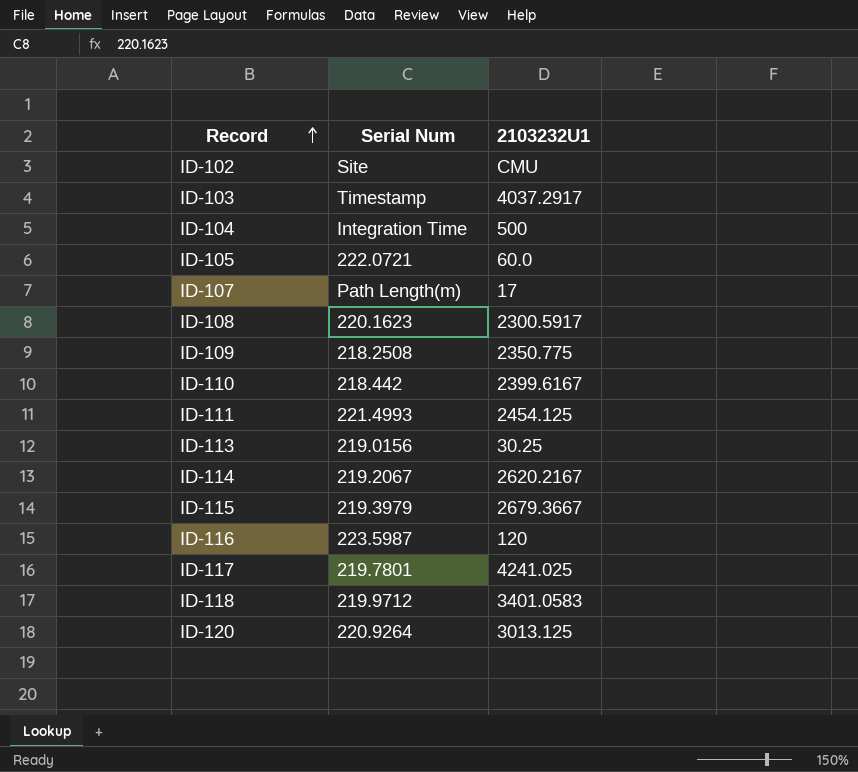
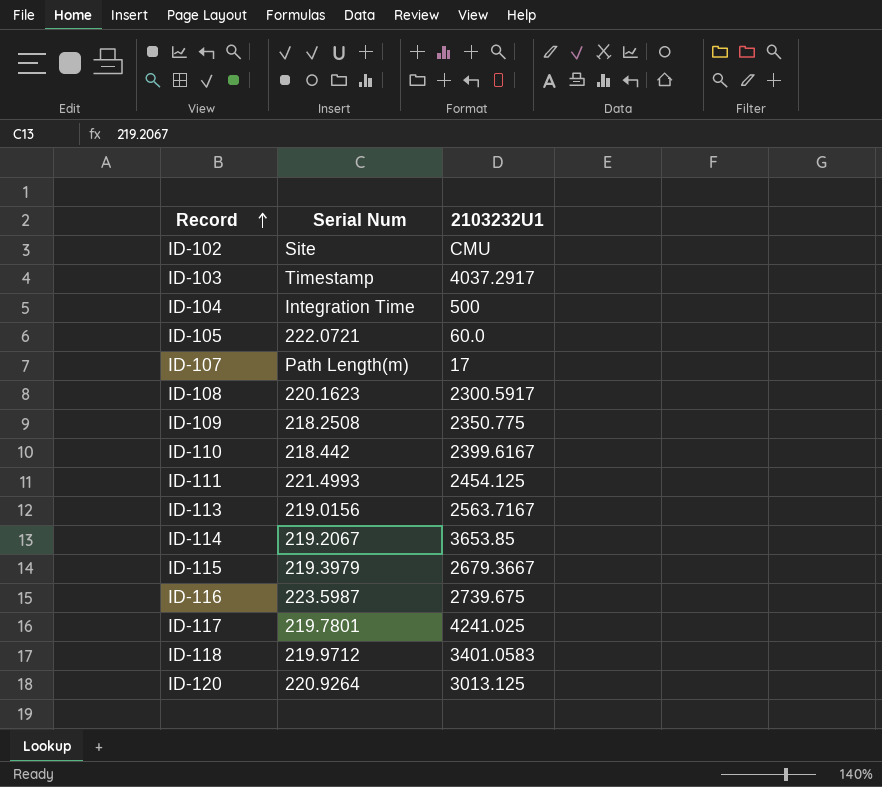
ID-113 | 2103232U1: 30.25 -> 2563.7167
ID-114 | 2103232U1: 2620.2167 -> 3653.85
ID-116 | 2103232U1: 120 -> 2739.675

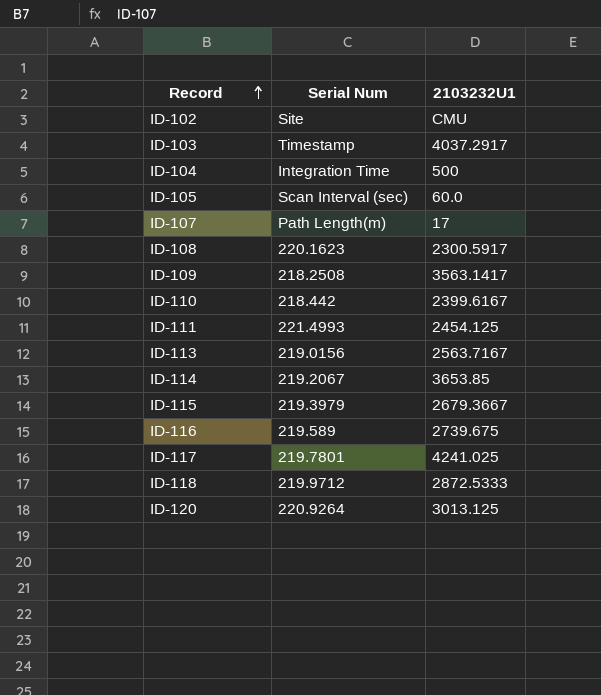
ID-105 | Serial Num: 222.0721 -> Scan Interval (sec)
ID-109 | 2103232U1: 2350.775 -> 3563.1417
ID-116 | Serial Num: 223.5987 -> 219.589
ID-118 | 2103232U1: 3401.0583 -> 2872.5333

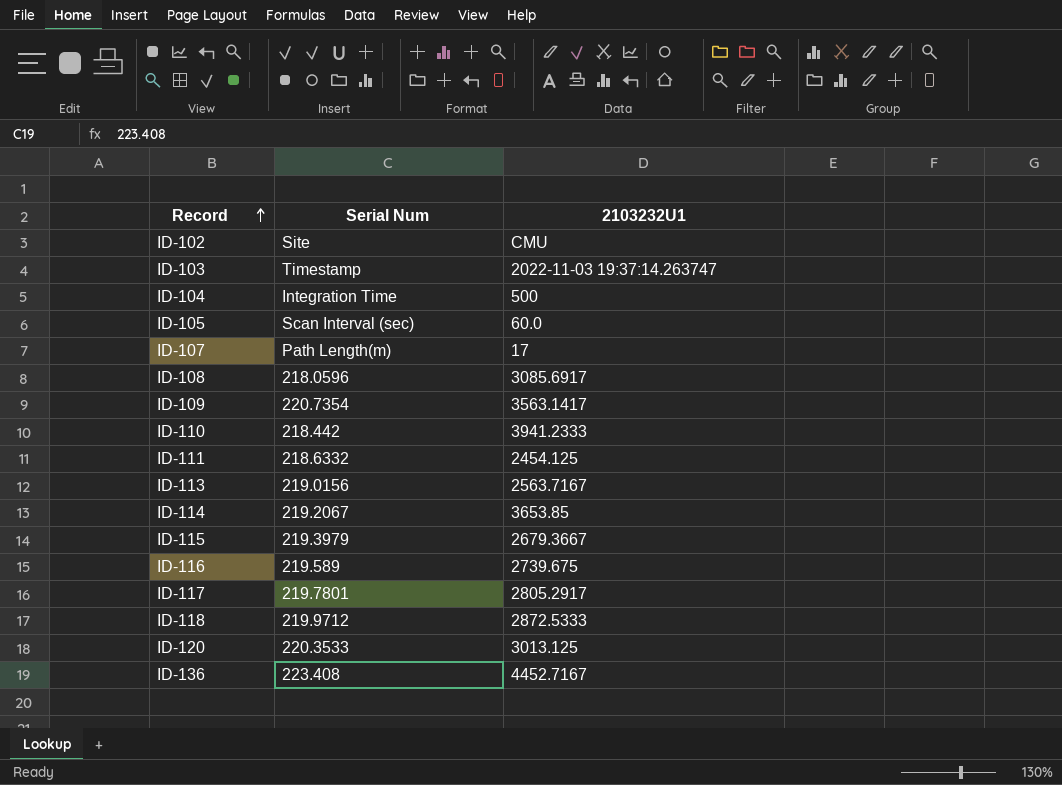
ID-103 | 2103232U1: 4037.2917 -> 2022-11-03 19:37:14.263747
ID-108 | Serial Num: 220.1623 -> 218.0596
ID-108 | 2103232U1: 2300.5917 -> 3085.6917
ID-109 | Serial Num: 218.2508 -> 220.7354
ID-110 | 2103232U1: 2399.6167 -> 3941.2333
ID-111 | Serial Num: 221.4993 -> 218.6332
ID-117 | 2103232U1: 4241.025 -> 2805.2917
ID-120 | Serial Num: 220.9264 -> 220.3533
row ID-136: none -> 223.408 | 4452.7167

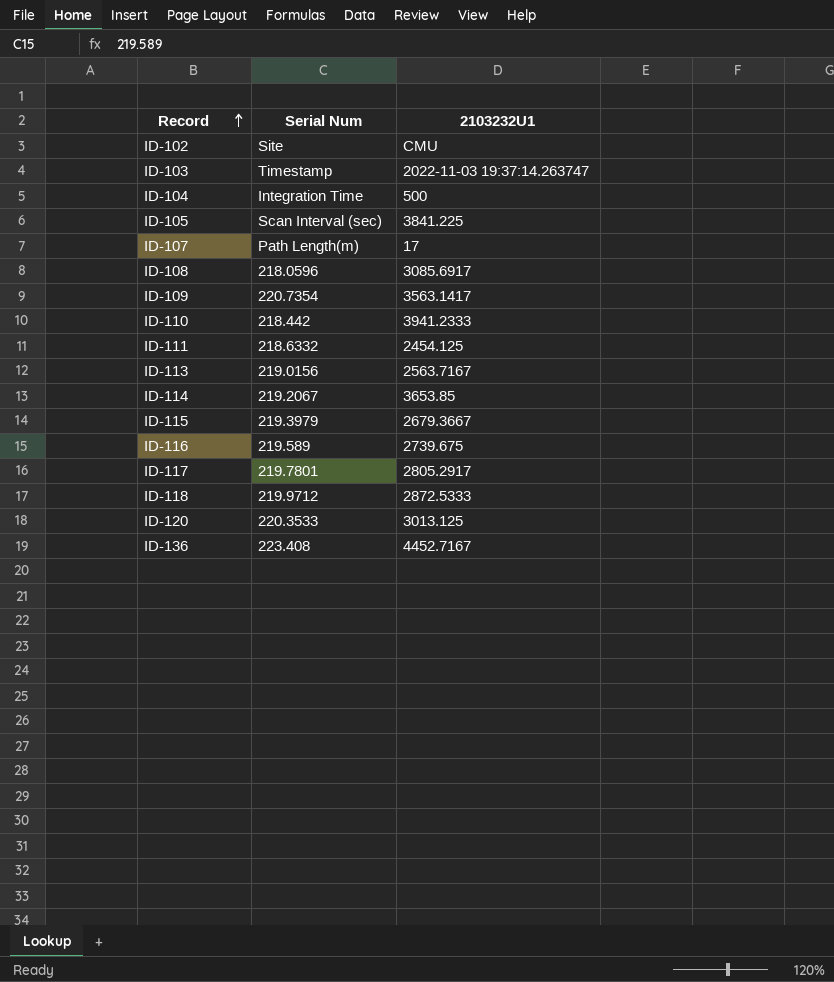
ID-105 | 2103232U1: 60.0 -> 3841.225

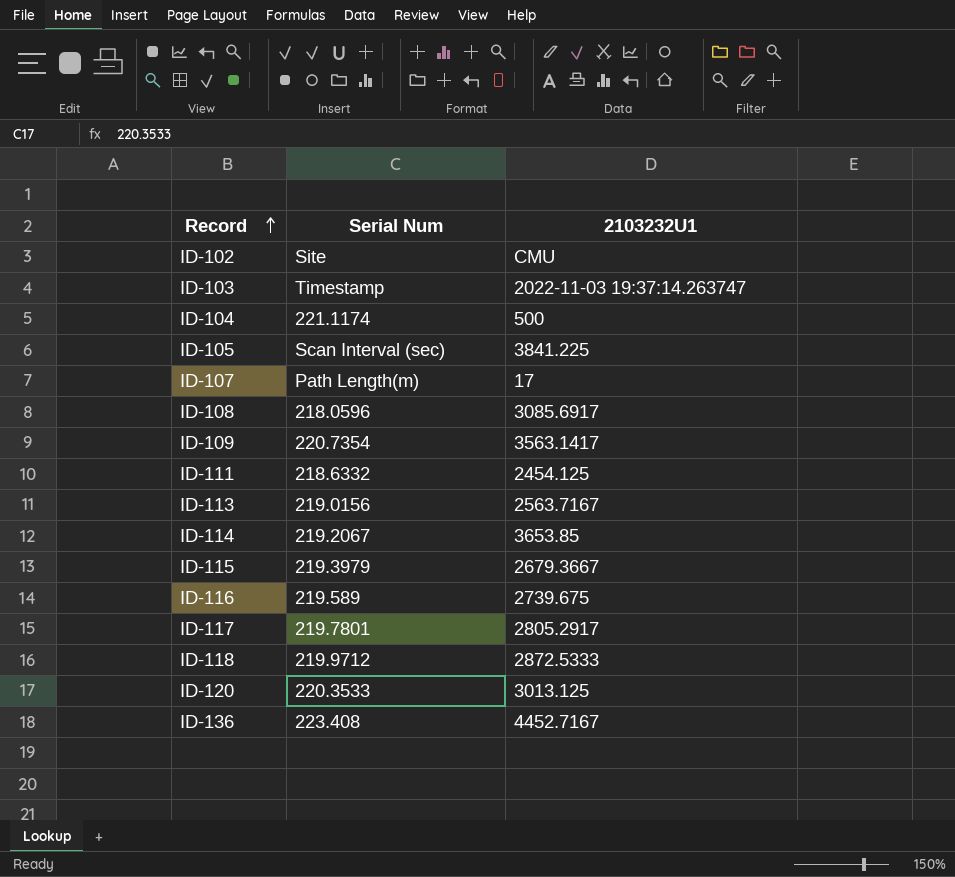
row ID-110: 218.442 | 3941.2333 -> none
ID-104 | Serial Num: Integration Time -> 221.1174

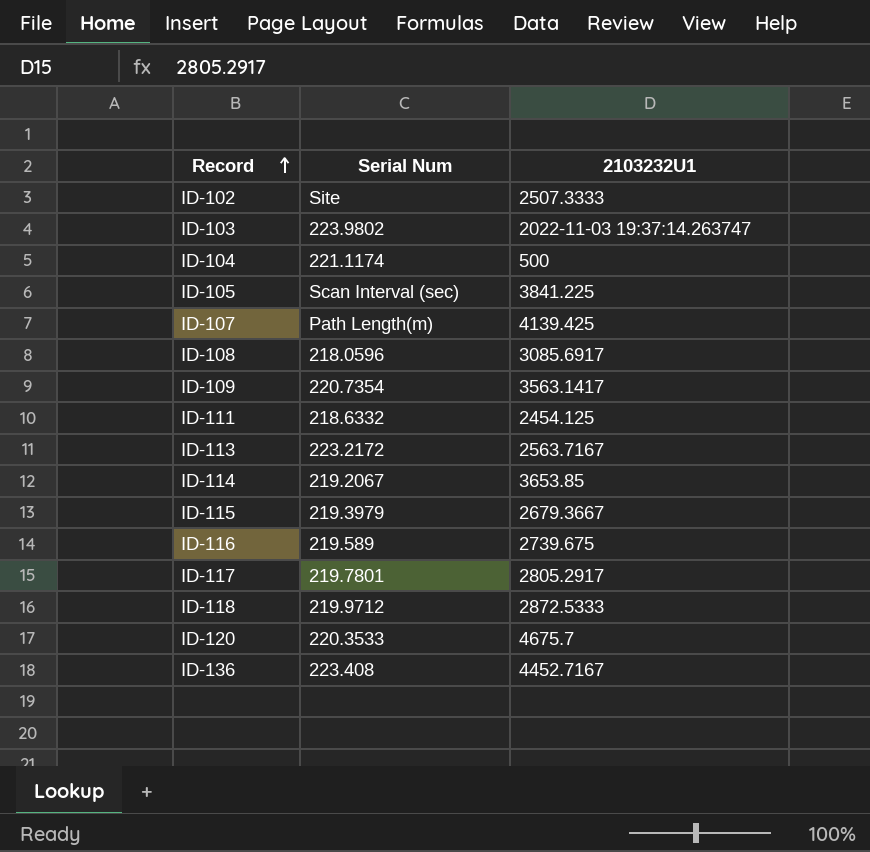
ID-102 | 2103232U1: CMU -> 2507.3333
ID-103 | Serial Num: Timestamp -> 223.9802
ID-107 | 2103232U1: 17 -> 4139.425
ID-113 | Serial Num: 219.0156 -> 223.2172
ID-120 | 2103232U1: 3013.125 -> 4675.7

